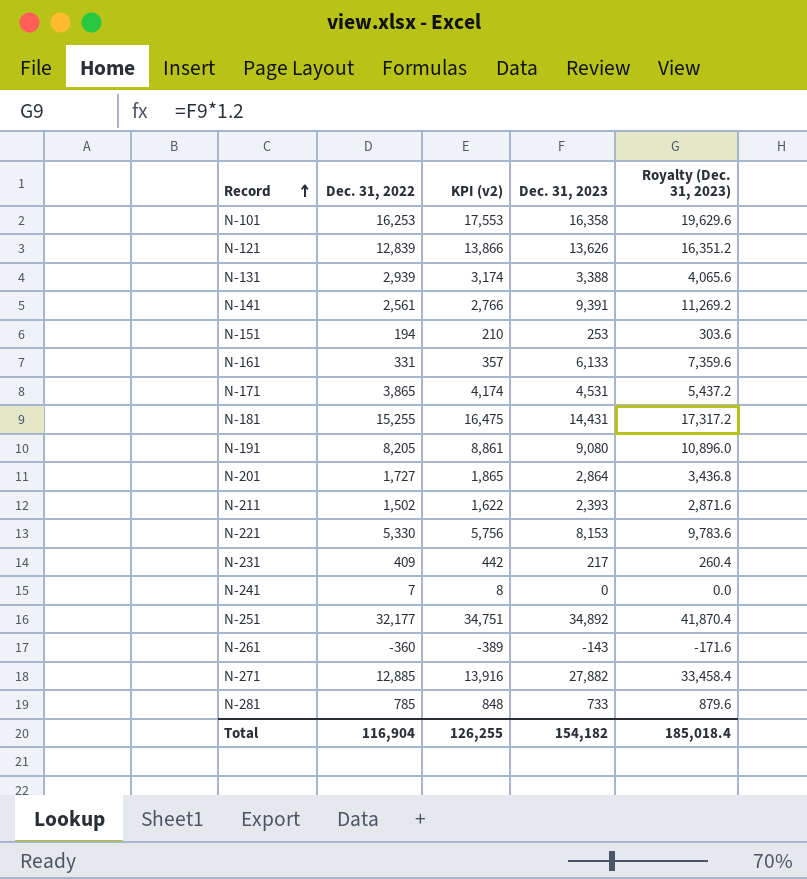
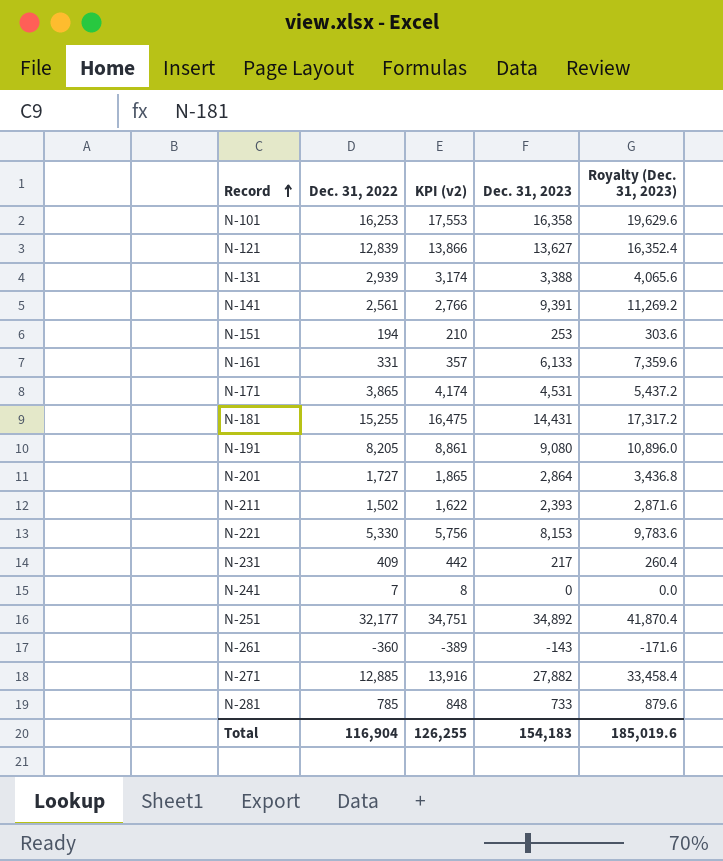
N-121 | Dec. 31, 2023: 13,626 -> 13,627
N-121 | Royalty (Dec. 31, 2023): 16,351.2 -> 16,352.4
Total | Dec. 31, 2023: 154,182 -> 154,183
Total | Royalty (Dec. 31, 2023): 185,018.4 -> 185,019.6

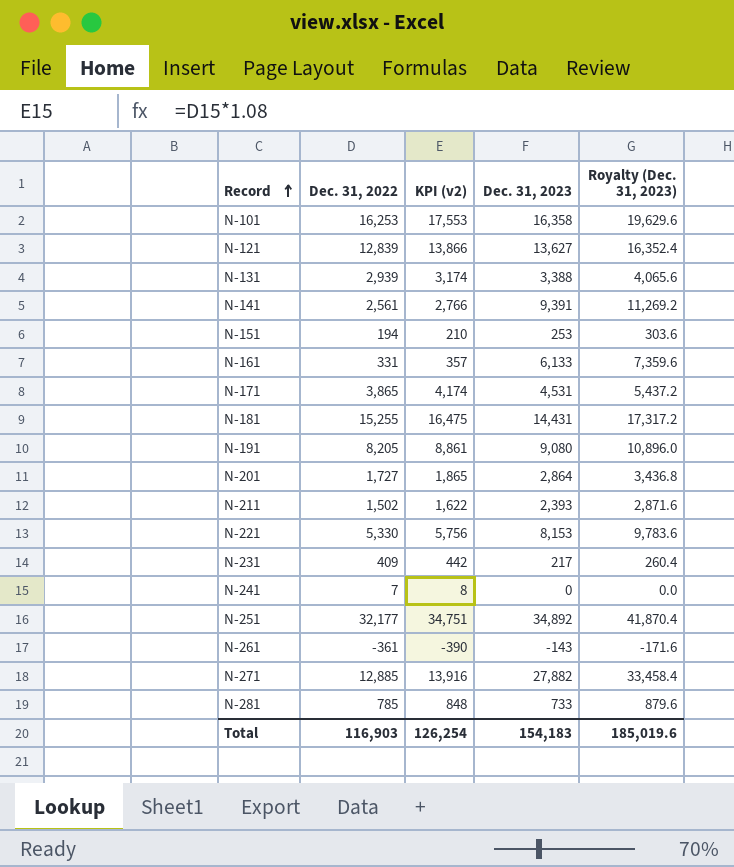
N-261 | Dec. 31, 2022: -360 -> -361
N-261 | KPI (v2): -389 -> -390
Total | Dec. 31, 2022: 116,904 -> 116,903
Total | KPI (v2): 126,255 -> 126,254

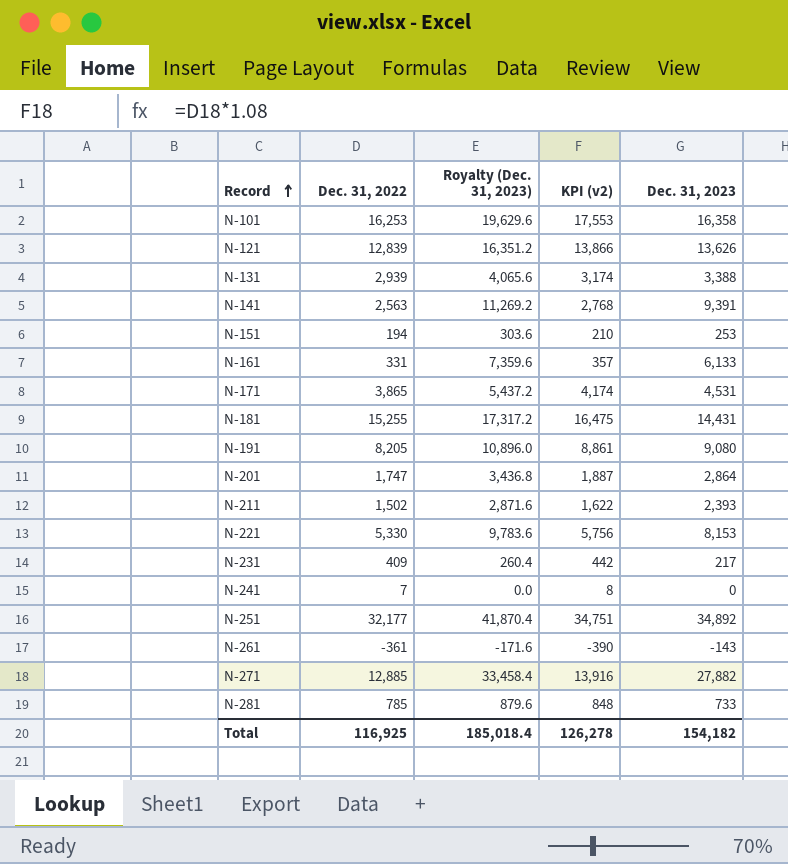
column Royalty (Dec. 31, 2023) | position: 5 -> 3
N-121 | Royalty (Dec. 31, 2023): 16,352.4 -> 16,351.2
N-121 | Dec. 31, 2023: 13,627 -> 13,626
N-141 | Dec. 31, 2022: 2,561 -> 2,563
N-141 | KPI (v2): 2,766 -> 2,768
N-201 | Dec. 31, 2022: 1,727 -> 1,747
N-201 | KPI (v2): 1,865 -> 1,887
Total | Dec. 31, 2022: 116,903 -> 116,925
Total | Royalty (Dec. 31, 2023): 185,019.6 -> 185,018.4
Total | KPI (v2): 126,254 -> 126,278
Total | Dec. 31, 2023: 154,183 -> 154,182

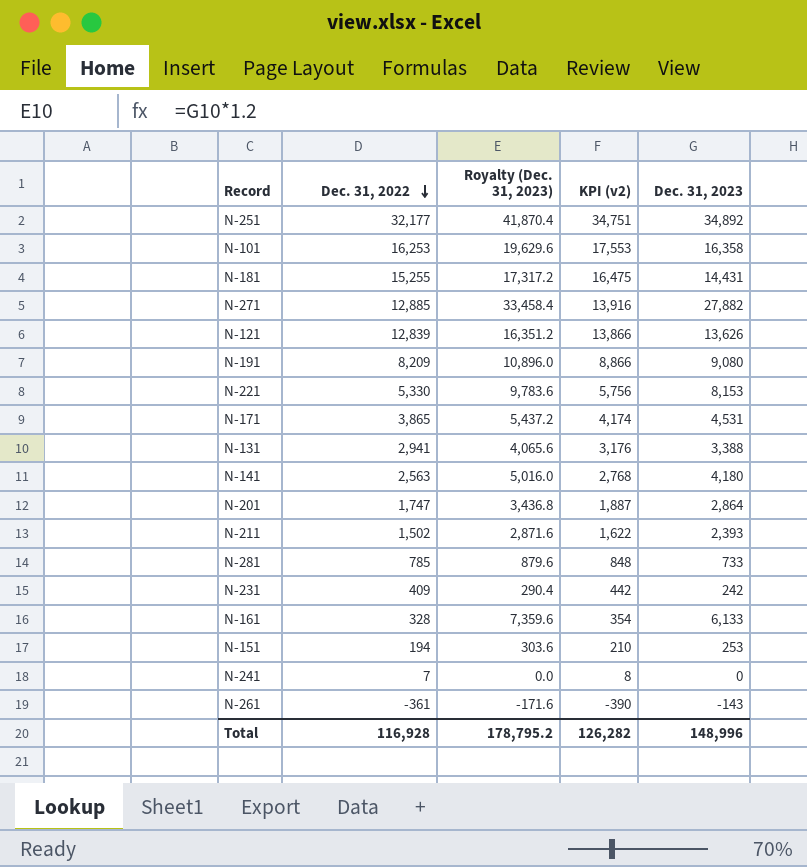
row order: Record ascending -> Dec. 31, 2022 descending
N-191 | Dec. 31, 2022: 8,205 -> 8,209
N-191 | KPI (v2): 8,861 -> 8,866
N-131 | Dec. 31, 2022: 2,939 -> 2,941
N-131 | KPI (v2): 3,174 -> 3,176
N-141 | Royalty (Dec. 31, 2023): 11,269.2 -> 5,016.0
N-141 | Dec. 31, 2023: 9,391 -> 4,180
N-231 | Royalty (Dec. 31, 2023): 260.4 -> 290.4
N-231 | Dec. 31, 2023: 217 -> 242
N-161 | Dec. 31, 2022: 331 -> 328
N-161 | KPI (v2): 357 -> 354
Total | Dec. 31, 2022: 116,925 -> 116,928
Total | Royalty (Dec. 31, 2023): 185,018.4 -> 178,795.2
Total | KPI (v2): 126,278 -> 126,282
Total | Dec. 31, 2023: 154,182 -> 148,996

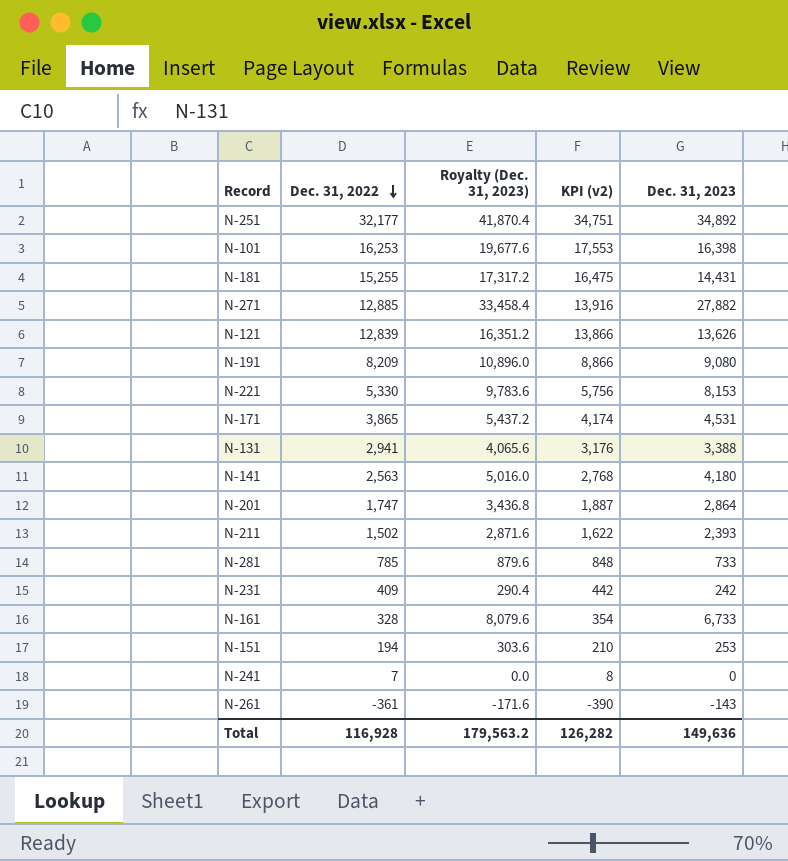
N-101 | Royalty (Dec. 31, 2023): 19,629.6 -> 19,677.6
N-101 | Dec. 31, 2023: 16,358 -> 16,398
N-161 | Royalty (Dec. 31, 2023): 7,359.6 -> 8,079.6
N-161 | Dec. 31, 2023: 6,133 -> 6,733
Total | Royalty (Dec. 31, 2023): 178,795.2 -> 179,563.2
Total | Dec. 31, 2023: 148,996 -> 149,636

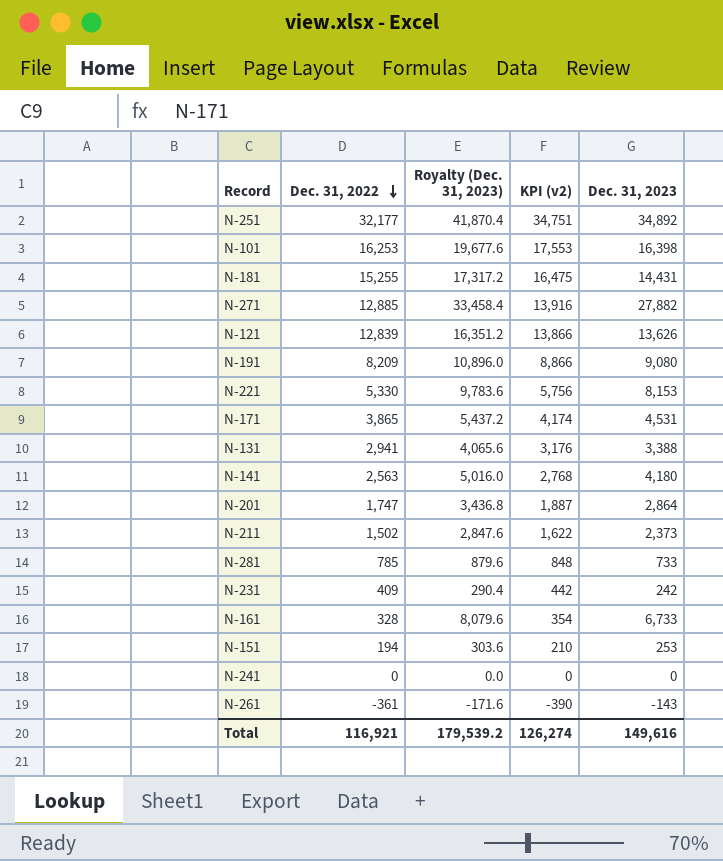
N-211 | Royalty (Dec. 31, 2023): 2,871.6 -> 2,847.6
N-211 | Dec. 31, 2023: 2,393 -> 2,373
N-241 | Dec. 31, 2022: 7 -> 0
N-241 | KPI (v2): 8 -> 0
Total | Dec. 31, 2022: 116,928 -> 116,921
Total | Royalty (Dec. 31, 2023): 179,563.2 -> 179,539.2
Total | KPI (v2): 126,282 -> 126,274
Total | Dec. 31, 2023: 149,636 -> 149,616

